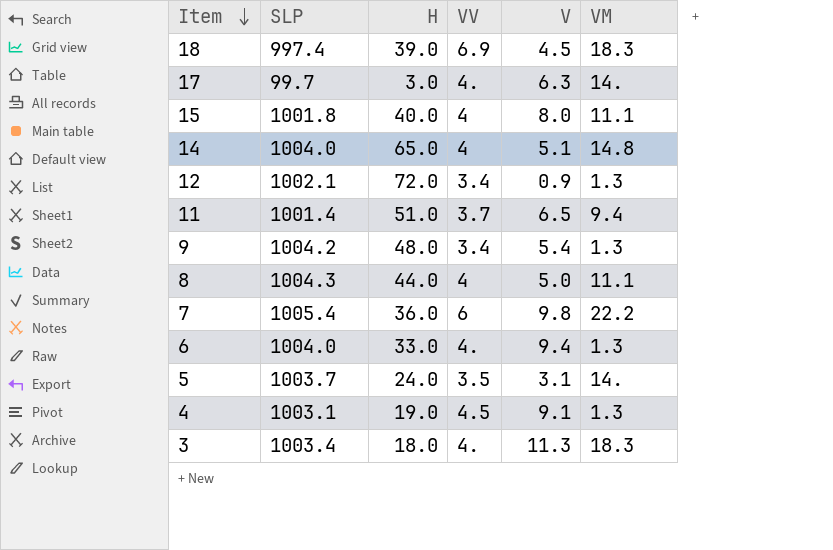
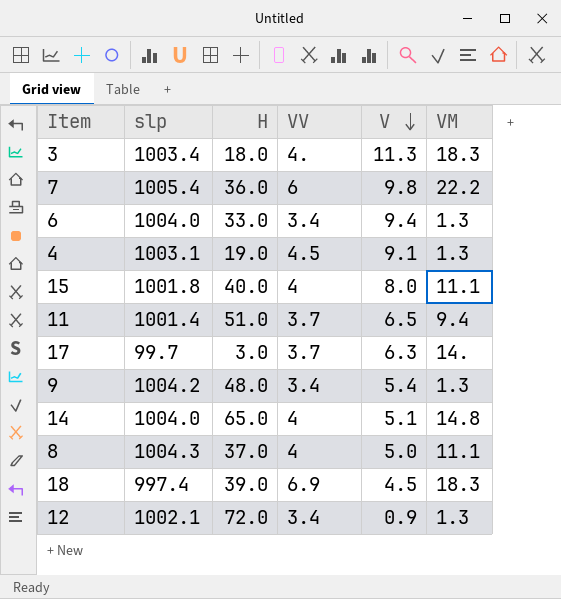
row order: Item descending -> V descending
column name: SLP -> slp
row 5: 1003.7 | 24.0 | 3.5 | 3.1 | 14. -> none
6 | VV: 4. -> 3.4
17 | VV: 4. -> 3.7
8 | H: 44.0 -> 37.0

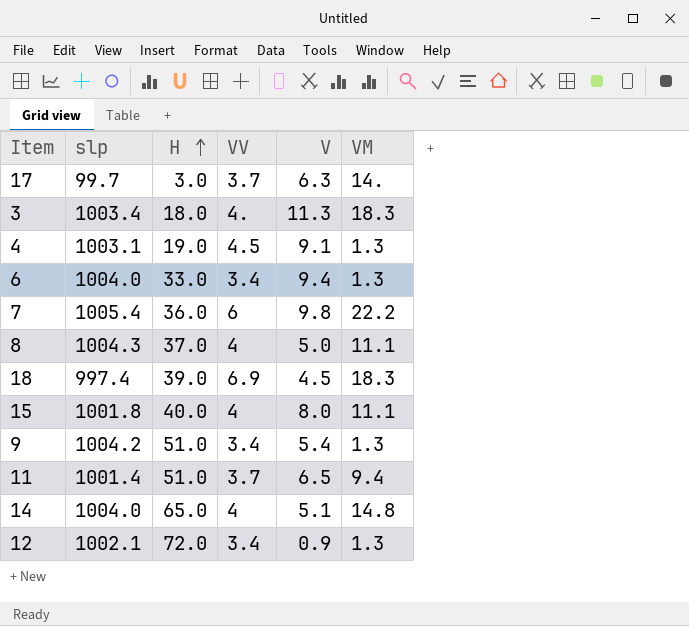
row order: V descending -> H ascending
9 | H: 48.0 -> 51.0

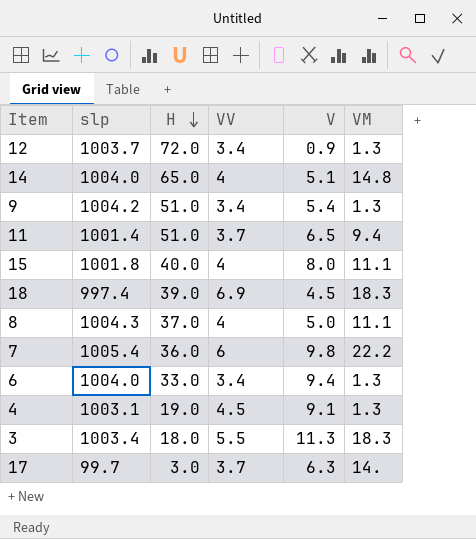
row order: H ascending -> H descending
12 | slp: 1002.1 -> 1003.7
3 | VV: 4. -> 5.5

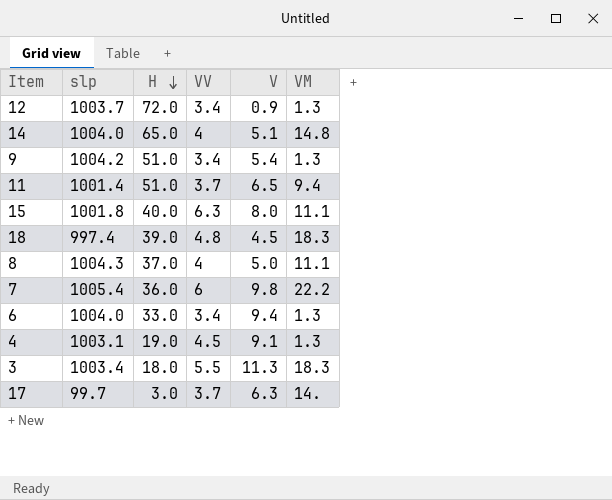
15 | VV: 4 -> 6.3
18 | VV: 6.9 -> 4.8

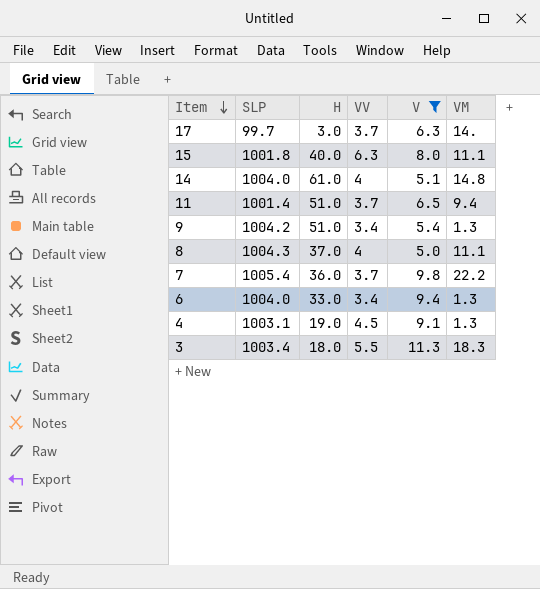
filter: none -> V >= 5.0
row order: H descending -> Item descending
column name: slp -> SLP
14 | H: 65.0 -> 61.0
7 | VV: 6 -> 3.7

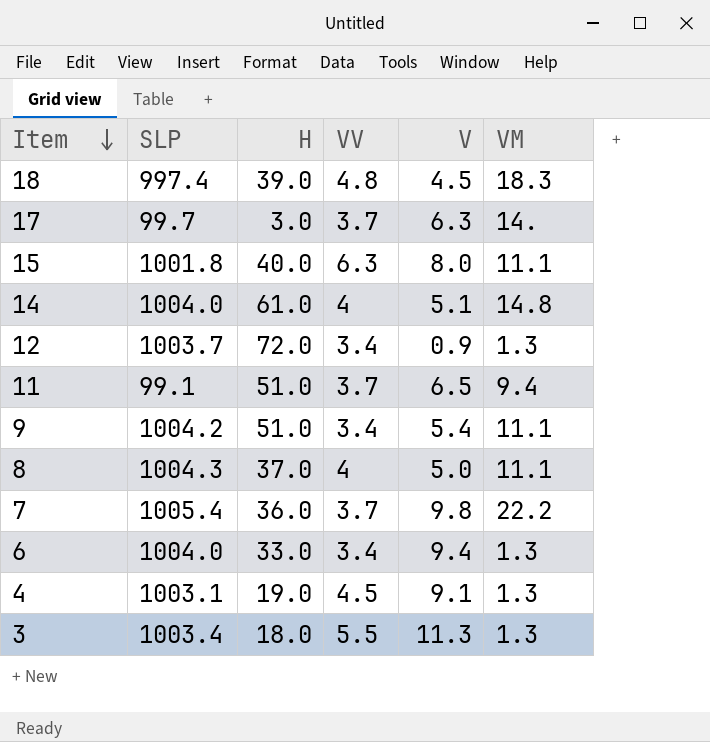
filter: V >= 5.0 -> none
11 | SLP: 1001.4 -> 99.1
9 | VM: 1.3 -> 11.1
3 | VM: 18.3 -> 1.3

